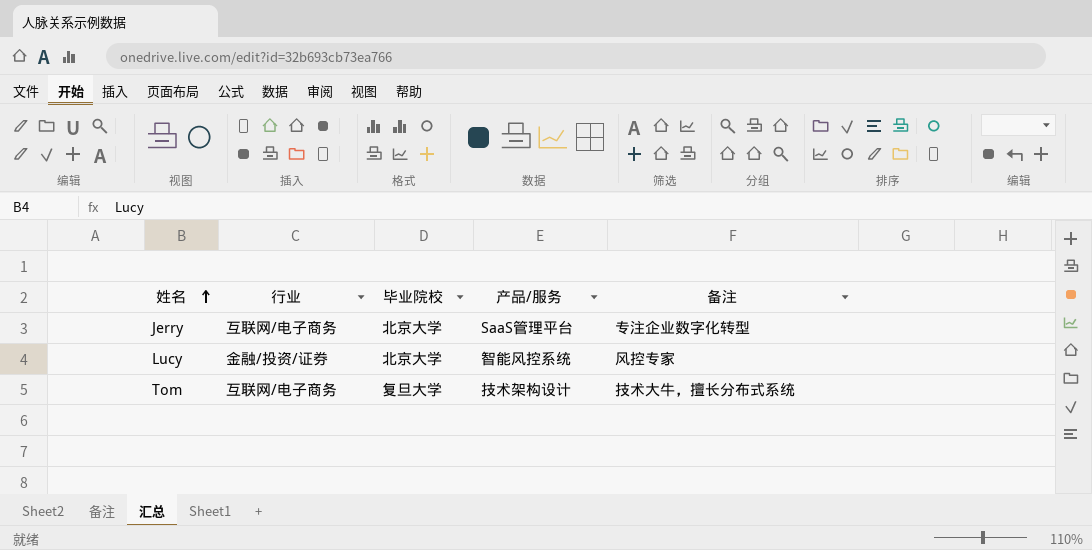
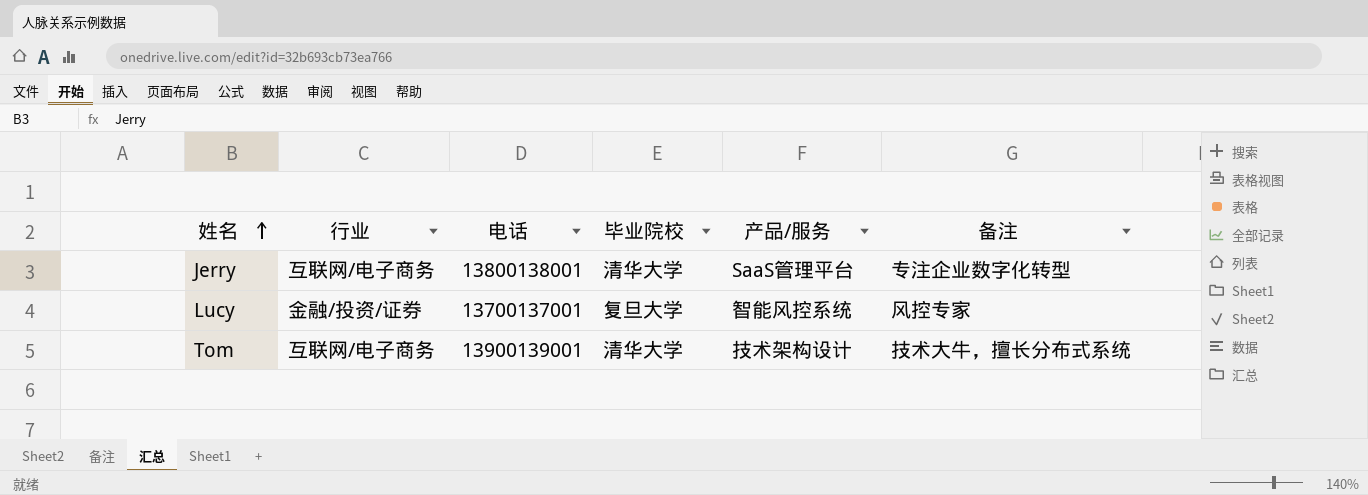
column 电话 | position: none -> 3
Jerry | 毕业院校: 北京大学 -> 清华大学
Lucy | 毕业院校: 北京大学 -> 复旦大学
Tom | 毕业院校: 复旦大学 -> 清华大学

